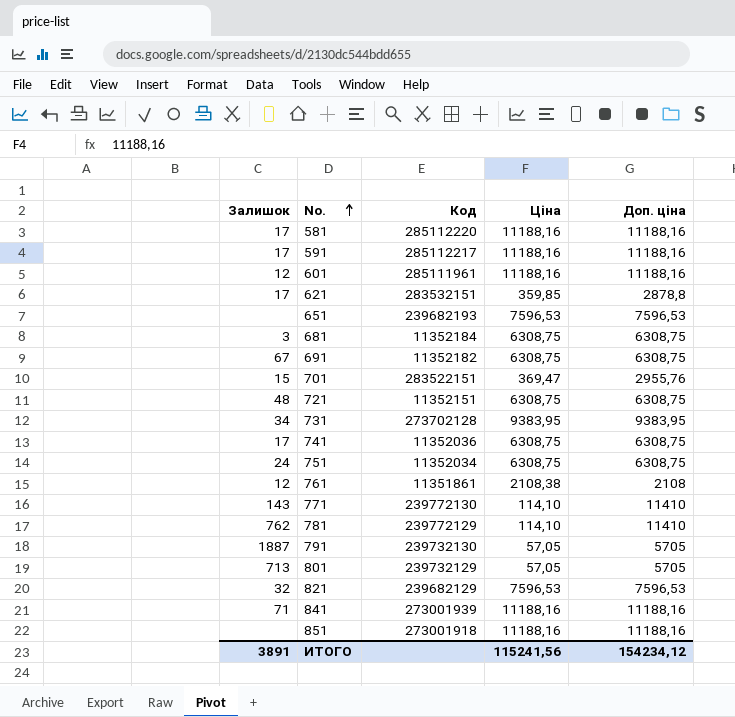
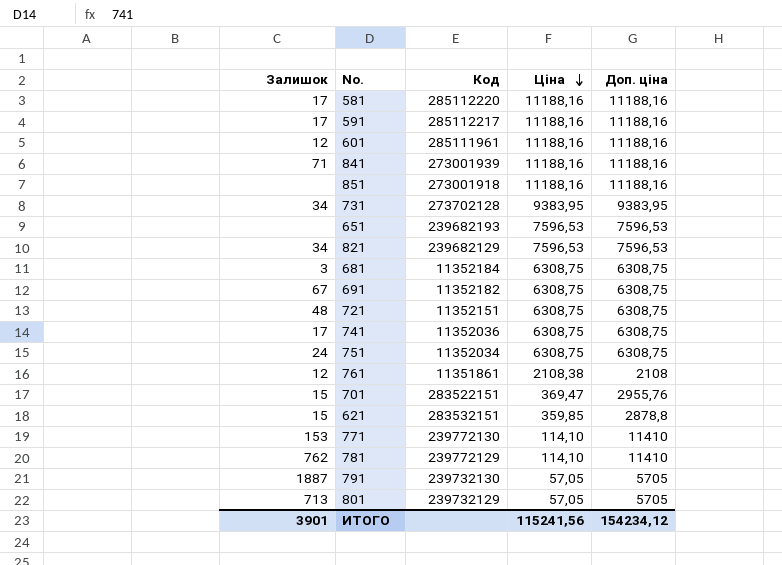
row order: No. ascending -> Ціна descending
821 | Залишок: 32 -> 34
621 | Залишок: 17 -> 15
771 | Залишок: 143 -> 153
ИТОГО | Залишок: 3891 -> 3901

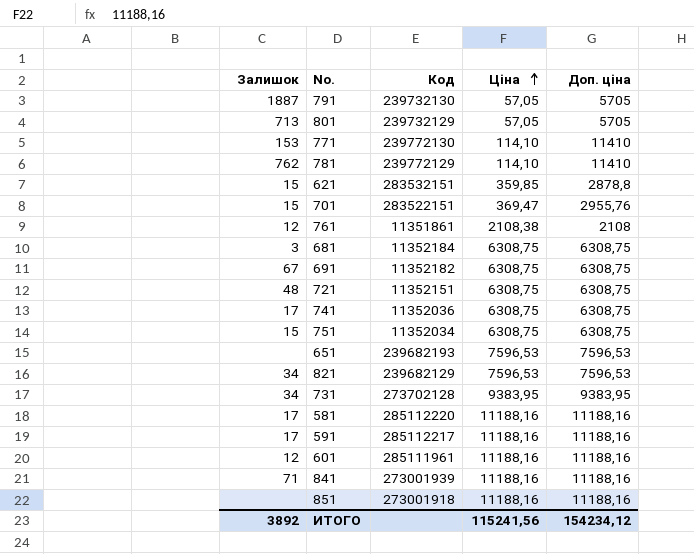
row order: Ціна descending -> Ціна ascending
751 | Залишок: 24 -> 15
ИТОГО | Залишок: 3901 -> 3892

